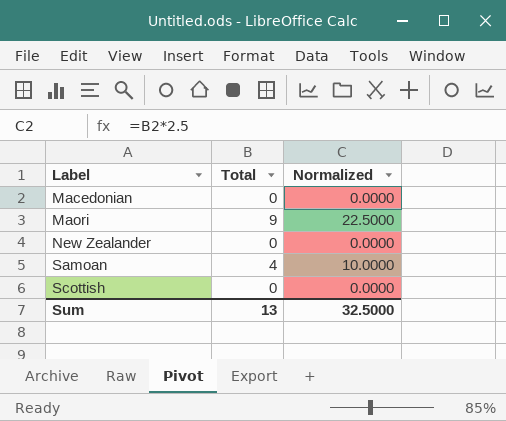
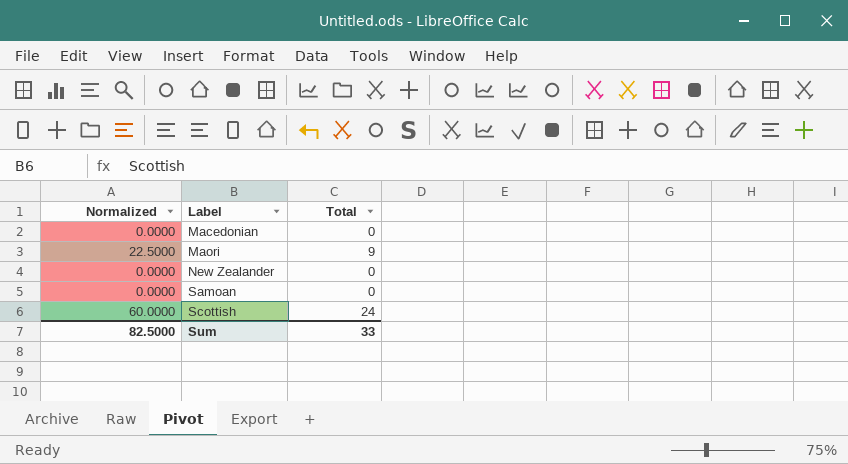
column Normalized | position: 3 -> 1
Samoan | Normalized: 10.0000 -> 0.0000
Samoan | Total: 4 -> 0
Scottish | Normalized: 0.0000 -> 60.0000
Scottish | Total: 0 -> 24
Sum | Normalized: 32.5000 -> 82.5000
Sum | Total: 13 -> 33

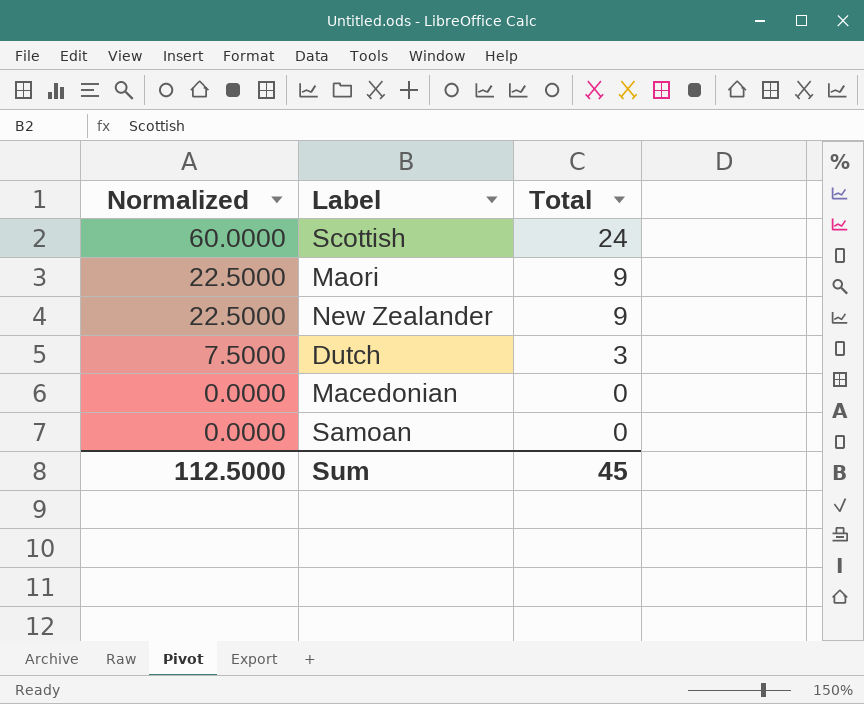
row order: Label ascending -> Normalized descending
New Zealander | Normalized: 0.0000 -> 22.5000
New Zealander | Total: 0 -> 9
row Dutch: none -> 7.5000 | 3
Sum | Normalized: 82.5000 -> 112.5000
Sum | Total: 33 -> 45

